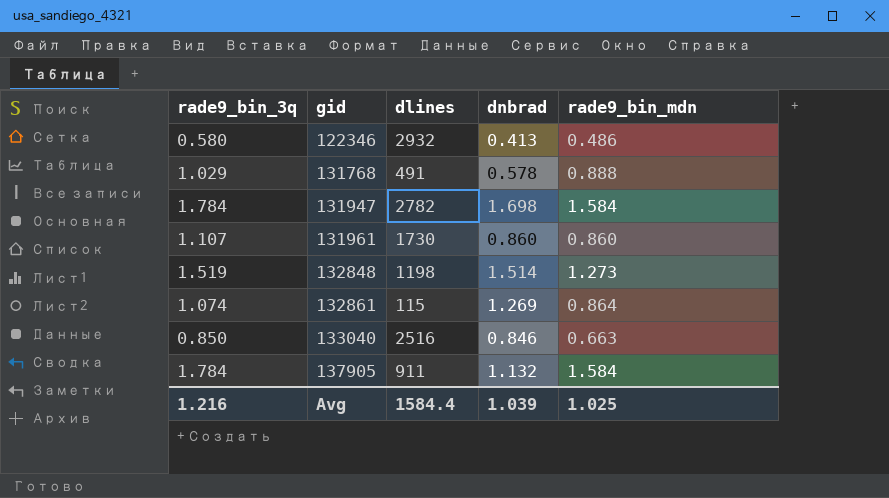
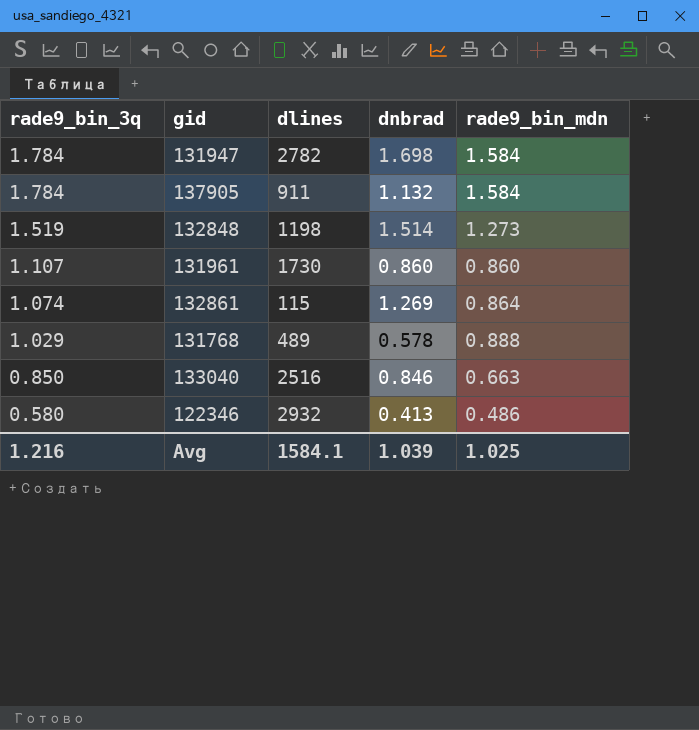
row order: gid ascending -> rade9_bin_3q descending
131768 | dlines: 491 -> 489
Avg | dlines: 1584.4 -> 1584.1

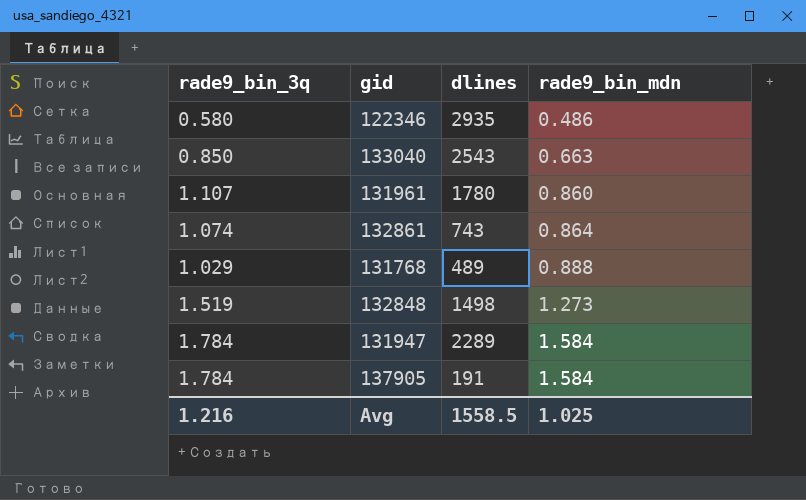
row order: rade9_bin_3q descending -> rade9_bin_mdn ascending
column dnbrad | position: 4 -> none
122346 | dlines: 2932 -> 2935
133040 | dlines: 2516 -> 2543
131961 | dlines: 1730 -> 1780
132861 | dlines: 115 -> 743
132848 | dlines: 1198 -> 1498
131947 | dlines: 2782 -> 2289
137905 | dlines: 911 -> 191
Avg | dlines: 1584.1 -> 1558.5

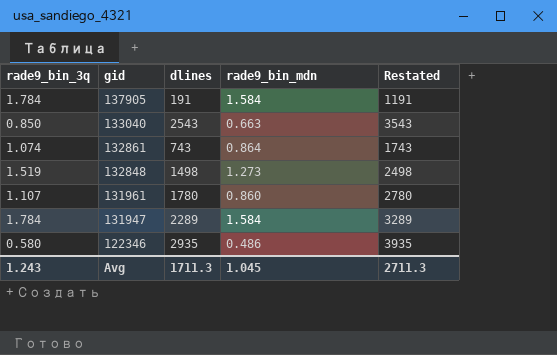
row order: rade9_bin_mdn ascending -> gid descending
column Restated | formula: none -> [dlines] + 1000
row 131768: 1.029 | 489 | 0.888 -> none
Avg | rade9_bin_3q: 1.216 -> 1.243
Avg | dlines: 1558.5 -> 1711.3
Avg | rade9_bin_mdn: 1.025 -> 1.045

